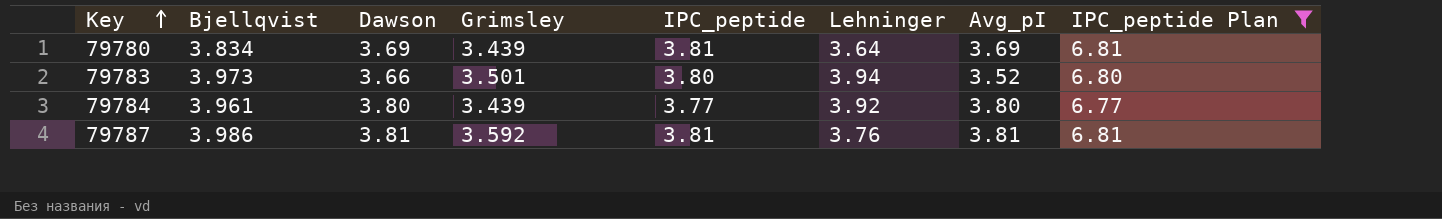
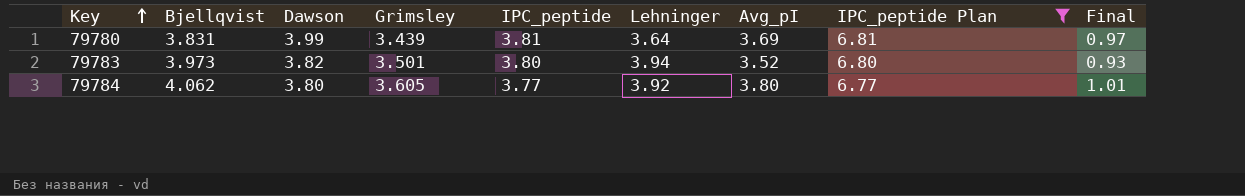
column Final | formula: none -> [Avg_pI] / [IPC_peptide]
row 79787: 3.986 | 3.81 | 3.592 | 3.81 | 3.76 | 3.81 | 6.81 -> none
79780 | Bjellqvist: 3.834 -> 3.831
79780 | Dawson: 3.69 -> 3.99
79783 | Dawson: 3.66 -> 3.82
79784 | Bjellqvist: 3.961 -> 4.062
79784 | Grimsley: 3.439 -> 3.605

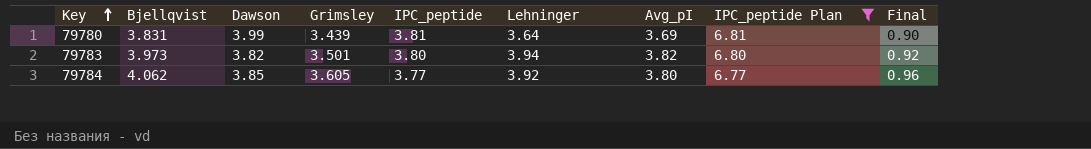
column Final | formula: [Avg_pI] / [IPC_peptide] -> [Grimsley] / [IPC_peptide]
79783 | Avg_pI: 3.52 -> 3.82
79784 | Dawson: 3.80 -> 3.85

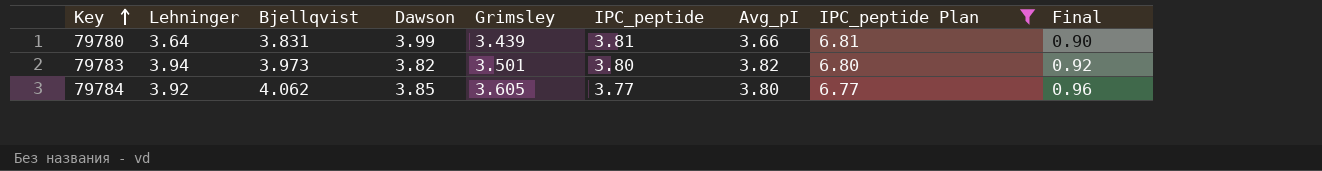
column Lehninger | position: 6 -> 2
79780 | Avg_pI: 3.69 -> 3.66

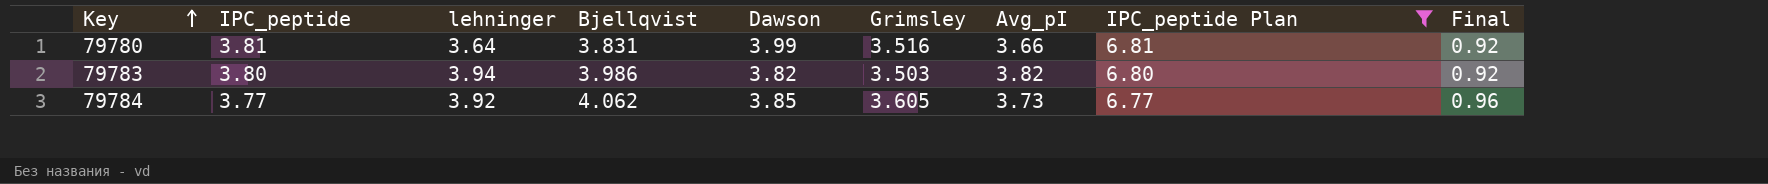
column IPC_peptide | position: 6 -> 2
column name: Lehninger -> lehninger
79780 | Grimsley: 3.439 -> 3.516
79780 | Final: 0.90 -> 0.92
79783 | Bjellqvist: 3.973 -> 3.986
79783 | Grimsley: 3.501 -> 3.503
79784 | Avg_pI: 3.80 -> 3.73

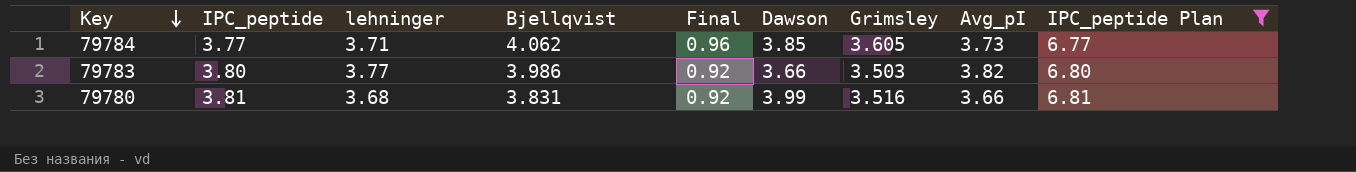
row order: Key ascending -> Key descending
column Final | position: 9 -> 5
79784 | lehninger: 3.92 -> 3.71
79783 | lehninger: 3.94 -> 3.77
79783 | Dawson: 3.82 -> 3.66
79780 | lehninger: 3.64 -> 3.68

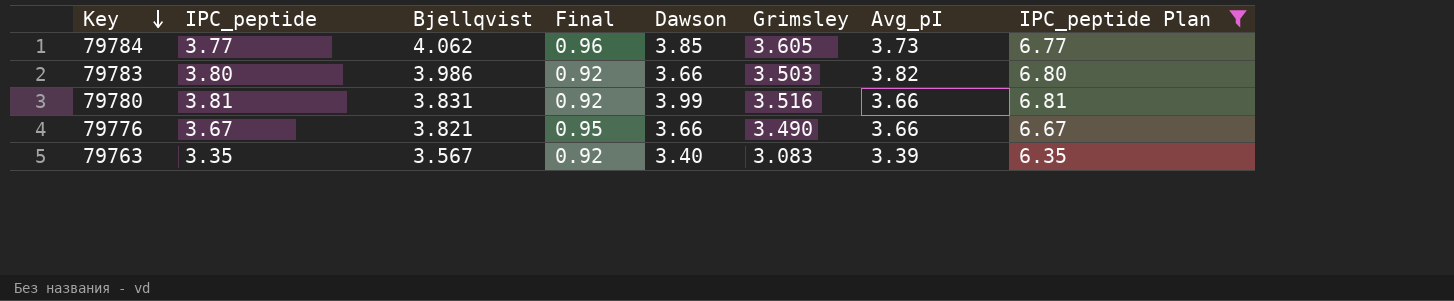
column lehninger | position: 3 -> none
row 79776: none -> 3.67 | 3.821 | 0.95 | 3.66 | 3.490 | 3.66 | 6.67
row 79763: none -> 3.35 | 3.567 | 0.92 | 3.40 | 3.083 | 3.39 | 6.35

